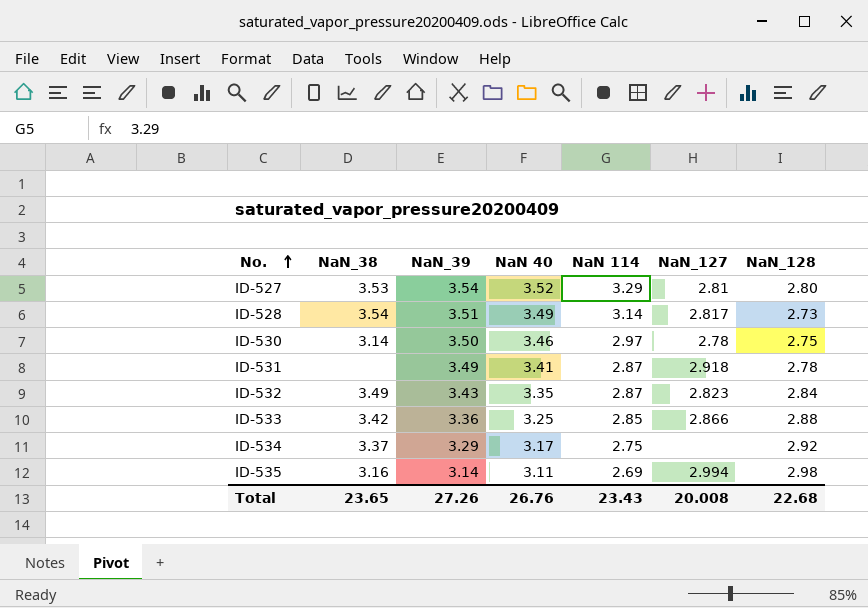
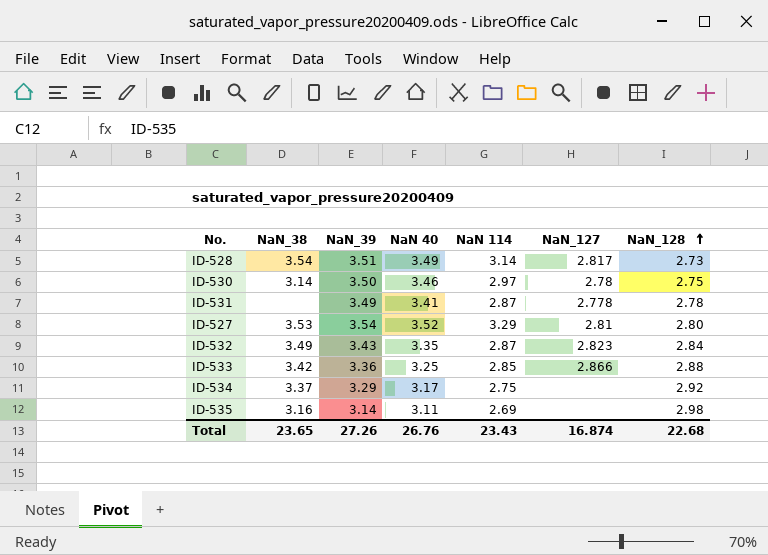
row order: No. ascending -> NaN_128 ascending
ID-531 | NaN_127: 2.918 -> 2.778
ID-535 | NaN_127: 2.994 -> none
Total | NaN_127: 20.008 -> 16.874

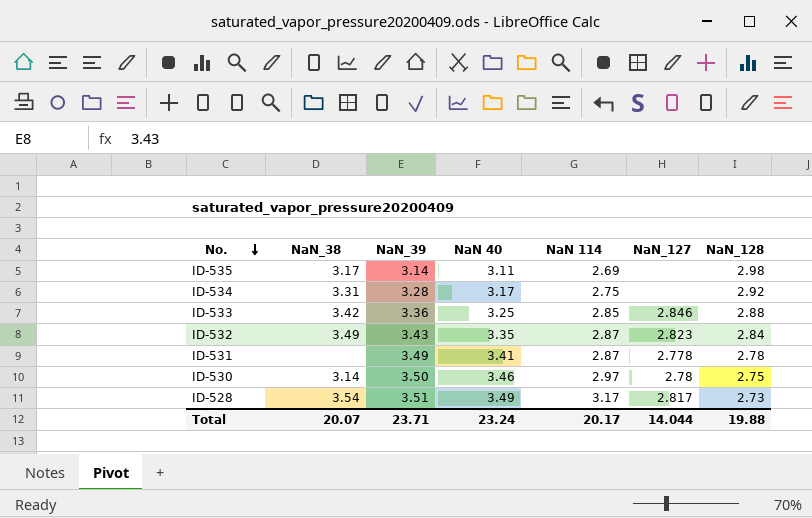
row order: NaN_128 ascending -> No. descending
row ID-527: 3.53 | 3.54 | 3.52 | 3.29 | 2.81 | 2.80 -> none
ID-535 | NaN_38: 3.16 -> 3.17
ID-534 | NaN_38: 3.37 -> 3.31
ID-534 | NaN_39: 3.29 -> 3.28
ID-533 | NaN_127: 2.866 -> 2.846
ID-528 | NaN 114: 3.14 -> 3.17
Total | NaN_38: 23.65 -> 20.07
Total | NaN_39: 27.26 -> 23.71
Total | NaN 40: 26.76 -> 23.24
Total | NaN 114: 23.43 -> 20.17
Total | NaN_127: 16.874 -> 14.044
Total | NaN_128: 22.68 -> 19.88

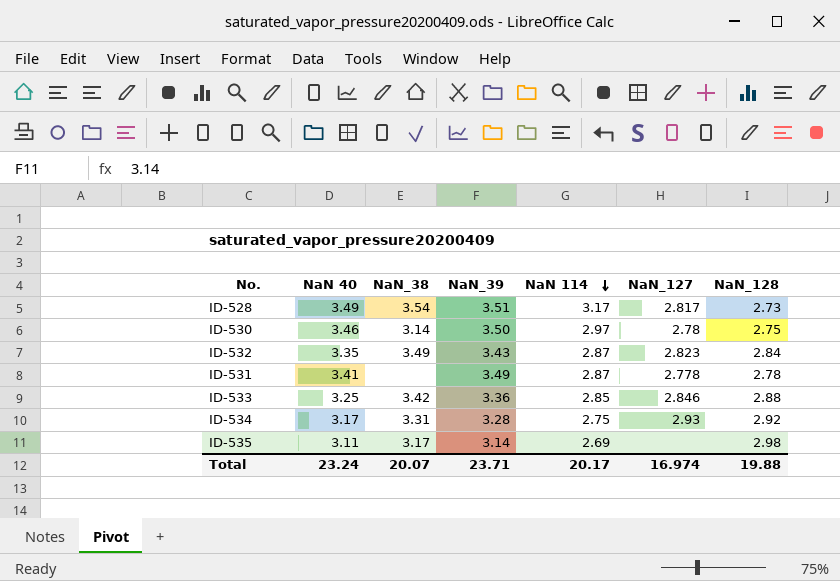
row order: No. descending -> NaN 114 descending
column NaN 40 | position: 4 -> 2
ID-534 | NaN_127: none -> 2.93
Total | NaN_127: 14.044 -> 16.974

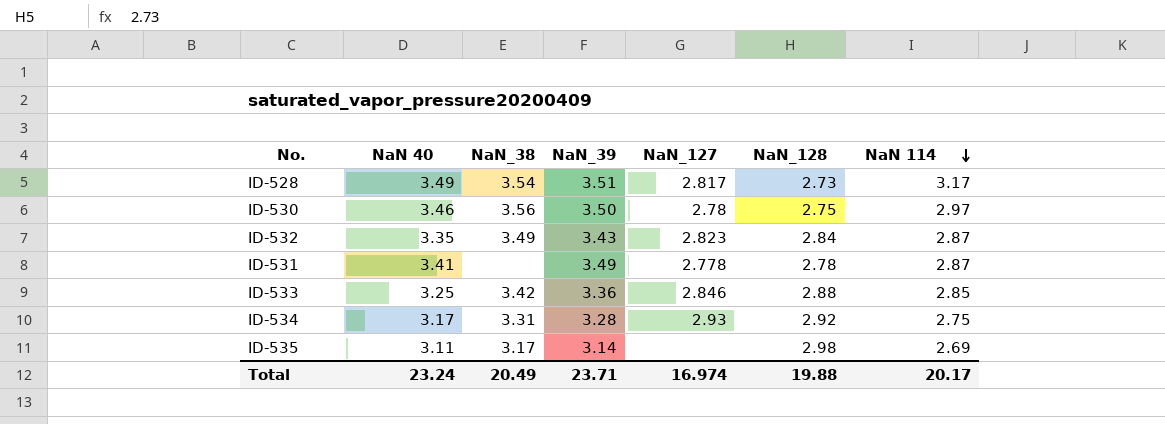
column NaN 114 | position: 5 -> 7
ID-530 | NaN_38: 3.14 -> 3.56
Total | NaN_38: 20.07 -> 20.49

